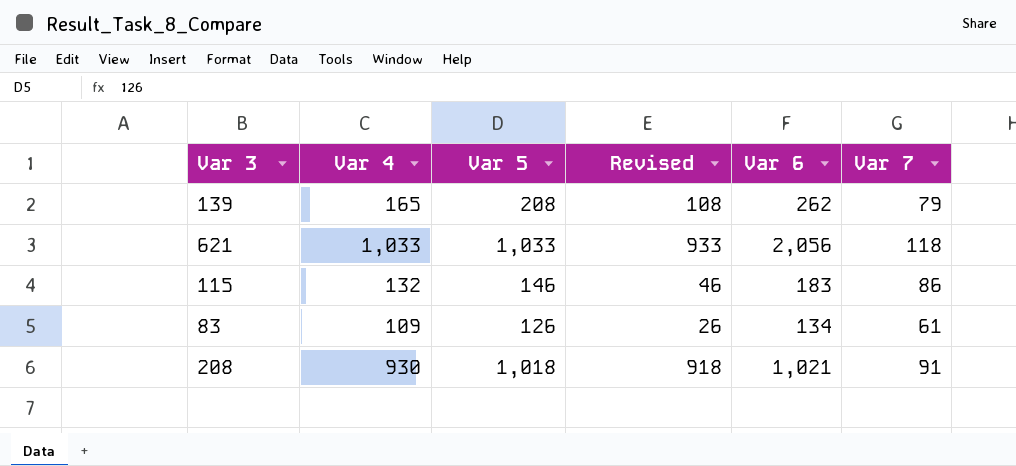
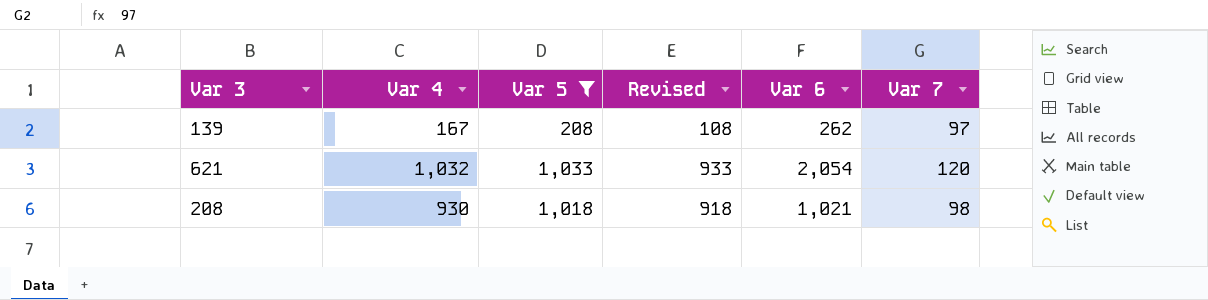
filter: none -> Var 5 >= 208
139 | Var 4: 165 -> 167
139 | Var 7: 79 -> 97
621 | Var 4: 1,033 -> 1,032
621 | Var 6: 2,056 -> 2,054
621 | Var 7: 118 -> 120
208 | Var 7: 91 -> 98

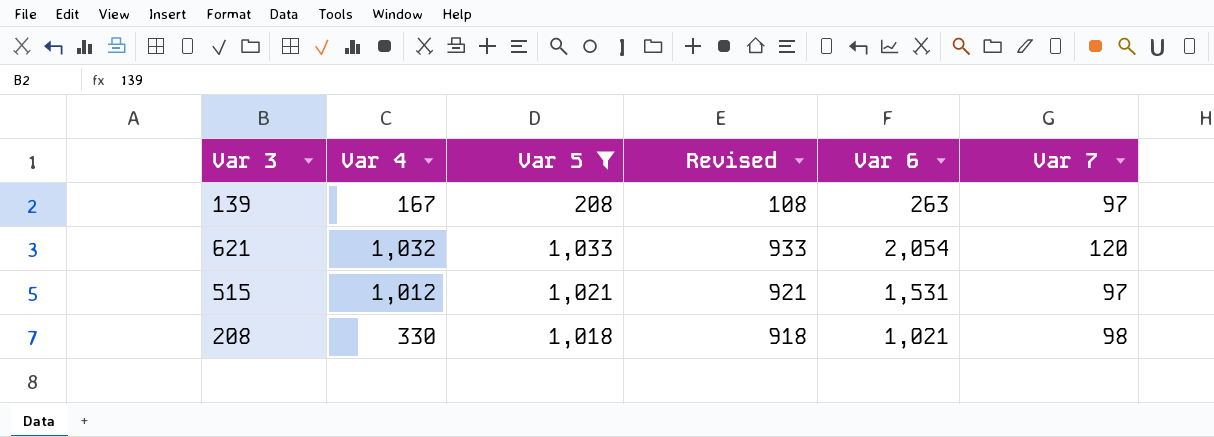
139 | Var 6: 262 -> 263
row 515: none -> 1,012 | 1,021 | 921 | 1,531 | 97
208 | Var 4: 930 -> 330

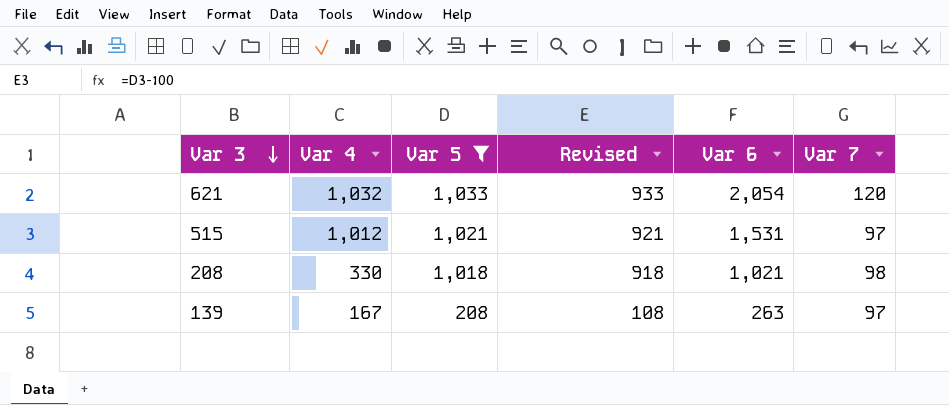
row order: none -> Var 3 descending

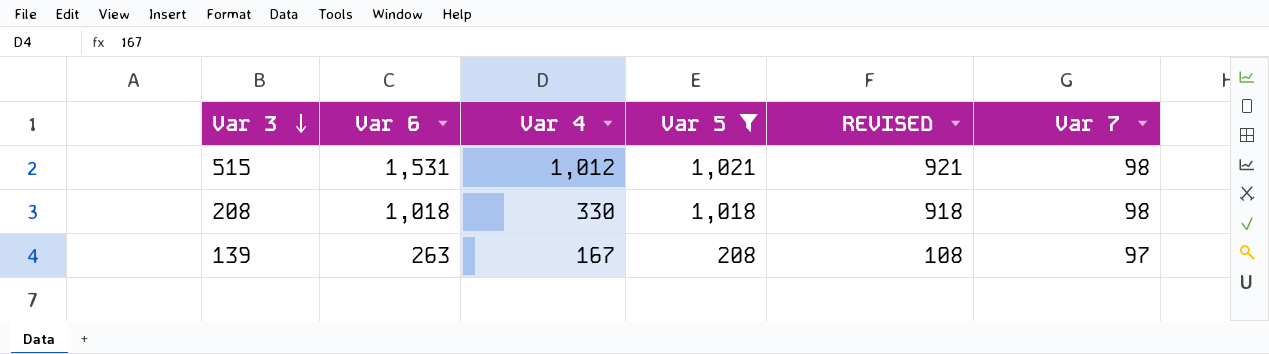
column Var 6 | position: 5 -> 2
column name: Revised -> REVISED
row 621: 1,032 | 1,033 | 933 | 2,054 | 120 -> none
515 | Var 7: 97 -> 98
208 | Var 6: 1,021 -> 1,018

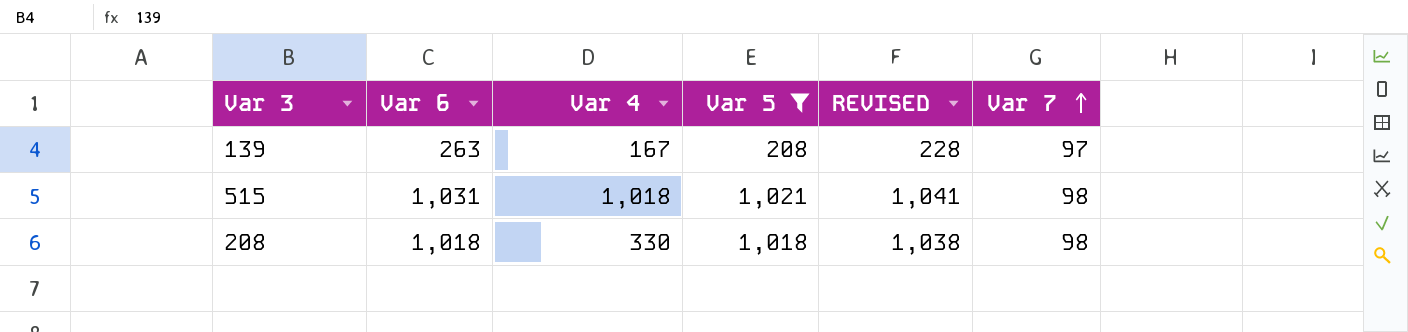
row order: Var 3 descending -> Var 7 ascending
column REVISED | formula: [Var 5] - 100 -> [Var 5] + 20
515 | Var 6: 1,531 -> 1,031
515 | Var 4: 1,012 -> 1,018

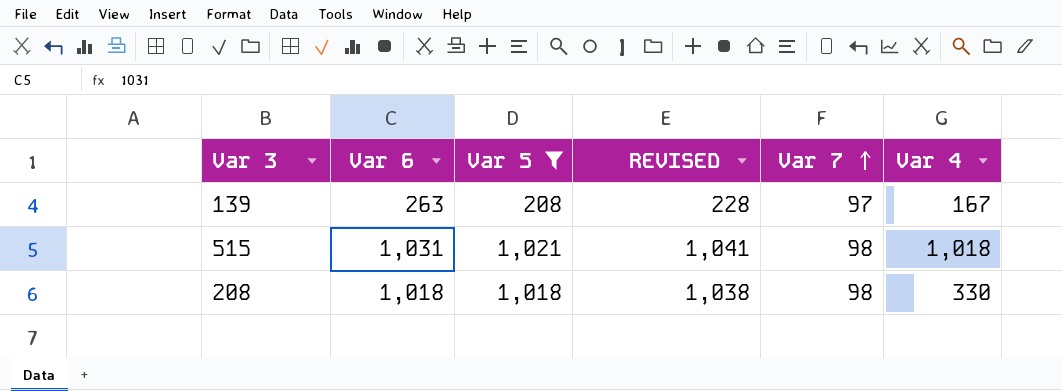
column Var 4 | position: 3 -> 6

